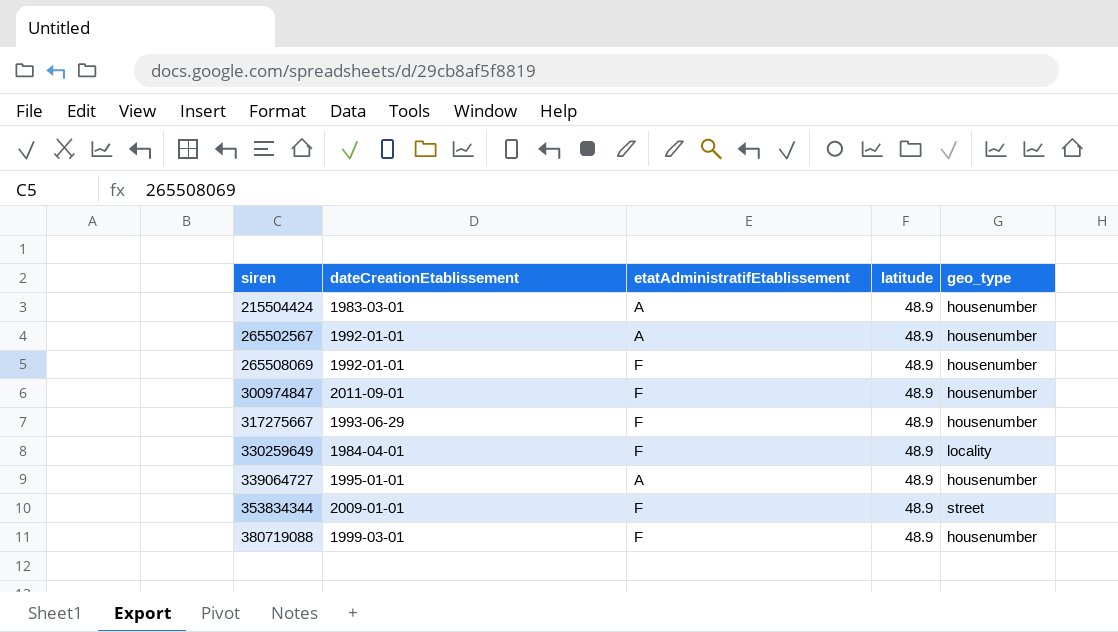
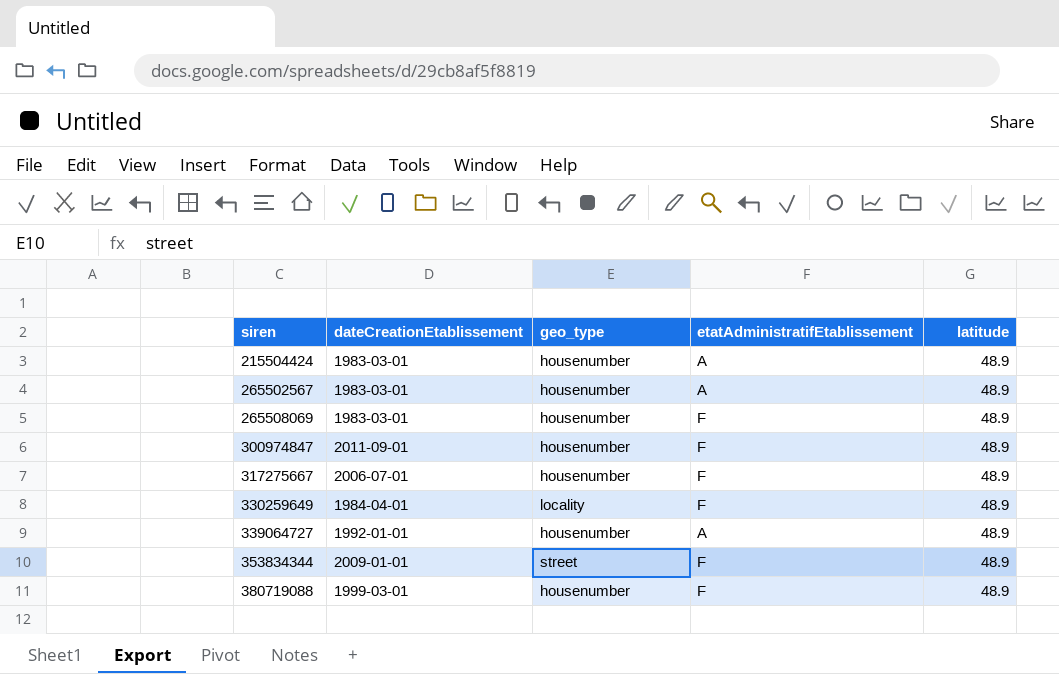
column geo_type | position: 5 -> 3
265502567 | dateCreationEtablissement: 1992-01-01 -> 1983-03-01
265508069 | dateCreationEtablissement: 1992-01-01 -> 1983-03-01
317275667 | dateCreationEtablissement: 1993-06-29 -> 2006-07-01
339064727 | dateCreationEtablissement: 1995-01-01 -> 1992-01-01

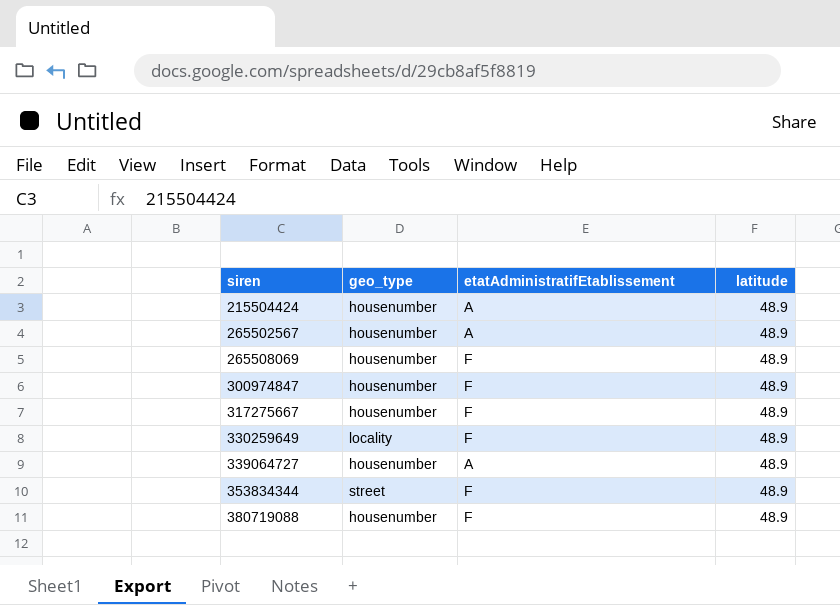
column dateCreationEtablissement | position: 2 -> none

